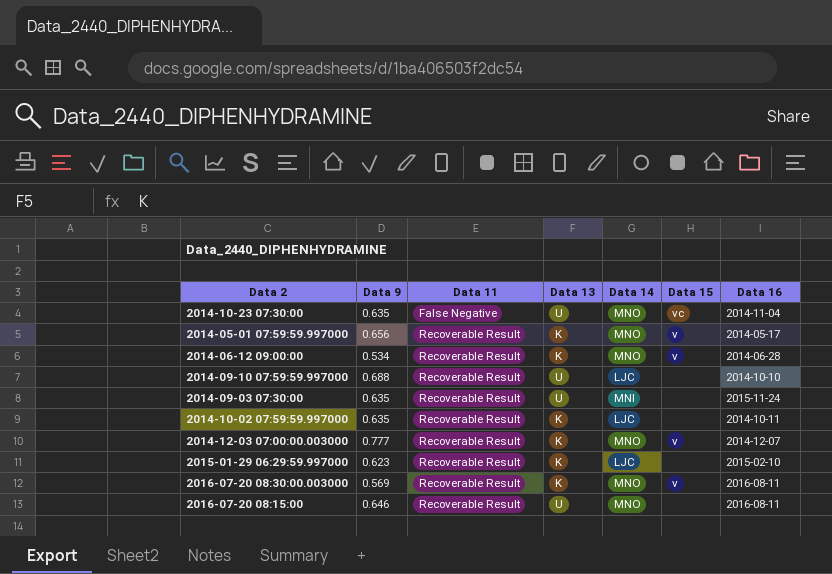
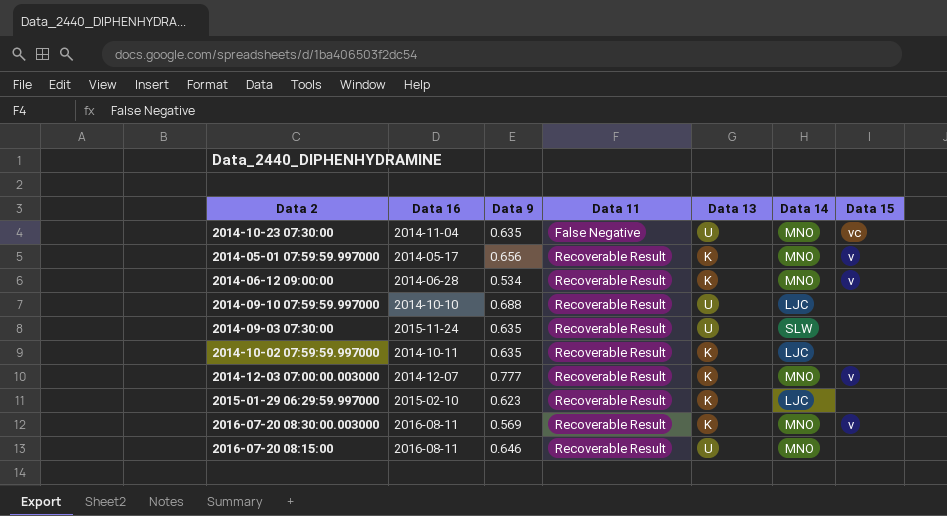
column Data 16 | position: 7 -> 2
2014-09-03 07:30:00 | Data 14: MNI -> SLW

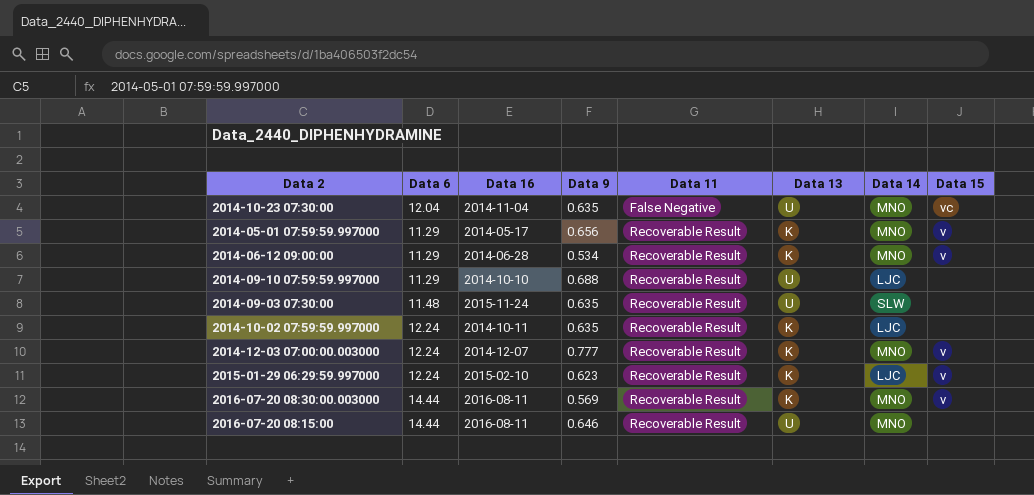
column Data 6 | position: none -> 2
2015-01-29 06:29:59.997000 | Data 15: none -> v

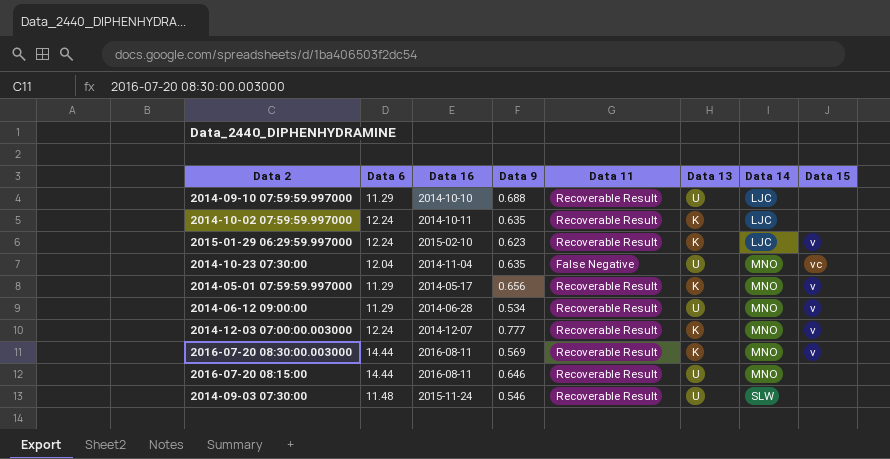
row order: Data 11 ascending -> Data 14 ascending
2014-06-12 09:00:00 | Data 13: K -> U
2014-09-03 07:30:00 | Data 9: 0.635 -> 0.546

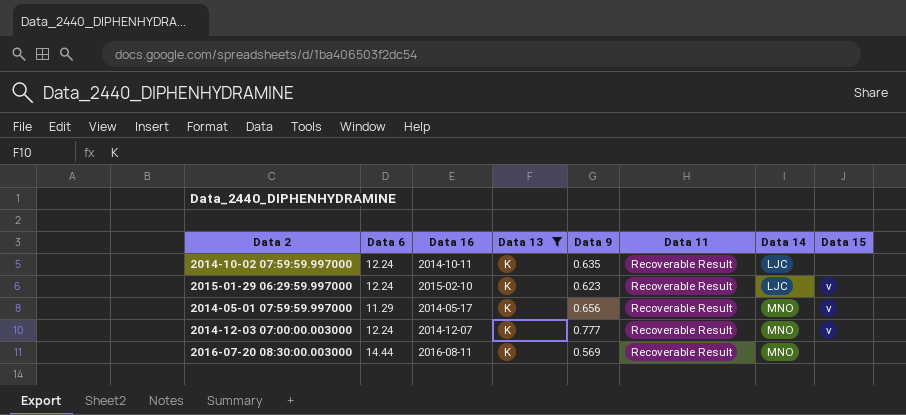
filter: none -> Data 13 = K
column Data 13 | position: 6 -> 4
2016-07-20 08:30:00.003000 | Data 15: v -> none

